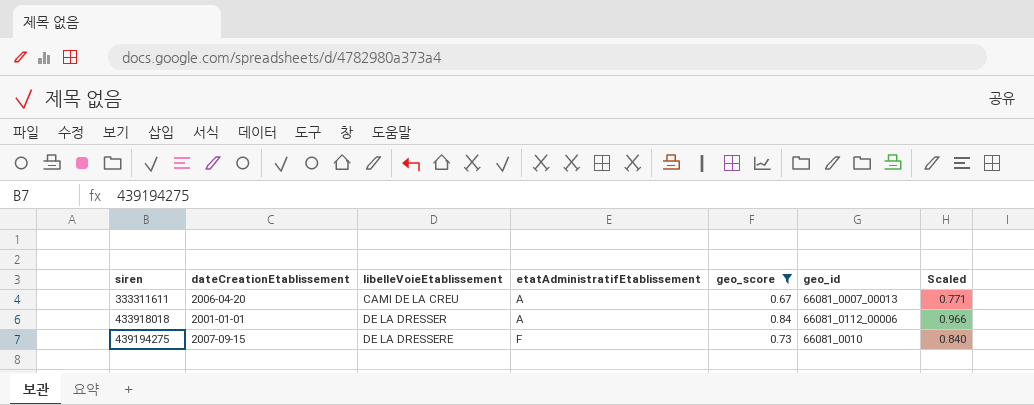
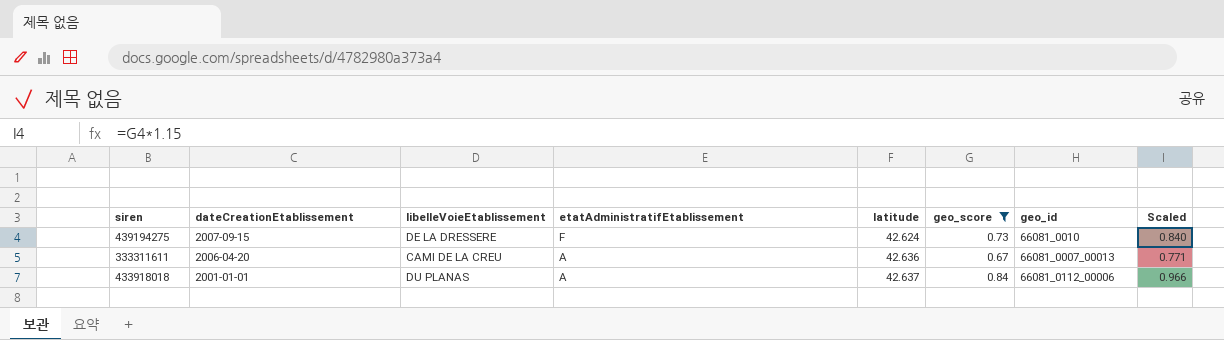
row order: siren ascending -> dateCreationEtablissement descending
column latitude | position: none -> 5
433918018 | libelleVoieEtablissement: DE LA DRESSER -> DU PLANAS

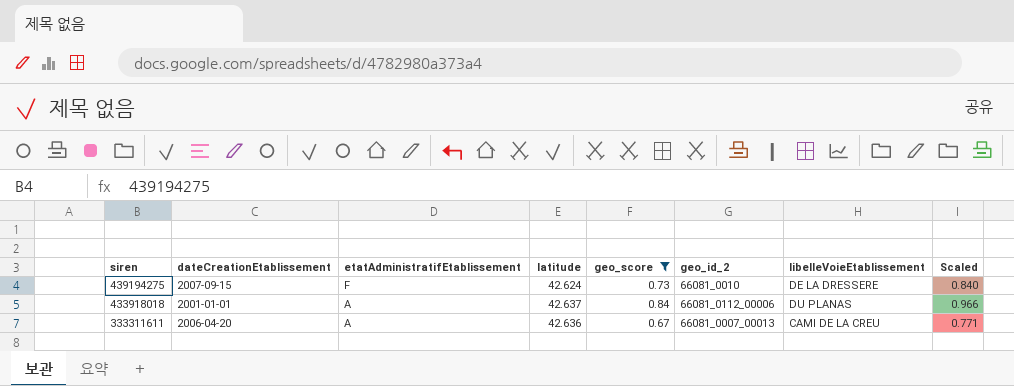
row order: dateCreationEtablissement descending -> siren descending
column name: geo_id -> geo_id_2
column libelleVoieEtablissement | position: 3 -> 7

